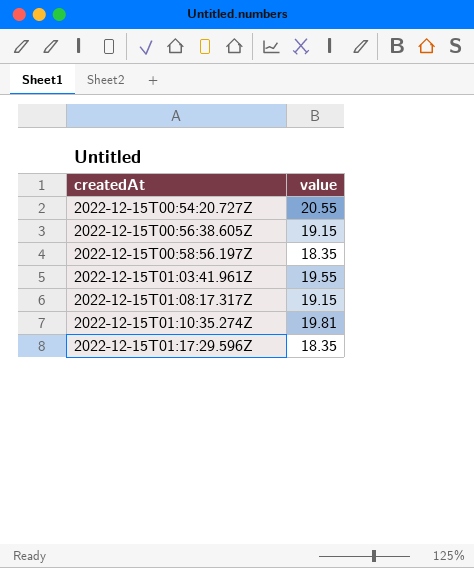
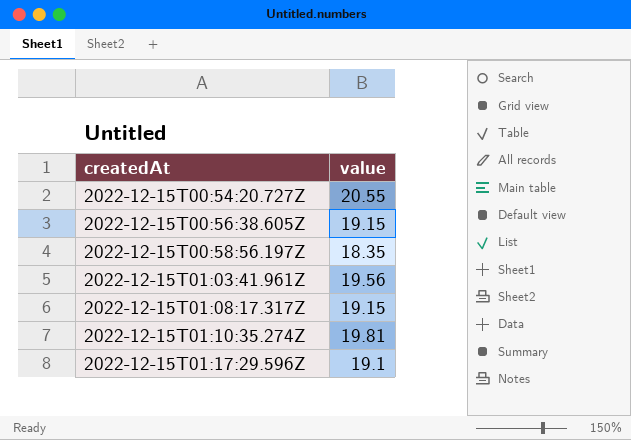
2022-12-15T01:03:41.961Z | value: 19.55 -> 19.56
2022-12-15T01:17:29.596Z | value: 18.35 -> 19.1

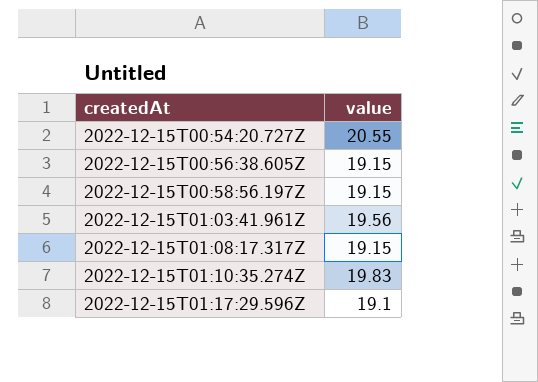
2022-12-15T00:58:56.197Z | value: 18.35 -> 19.15
2022-12-15T01:10:35.274Z | value: 19.81 -> 19.83

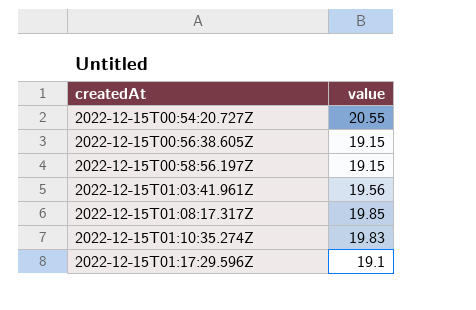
2022-12-15T01:08:17.317Z | value: 19.15 -> 19.85

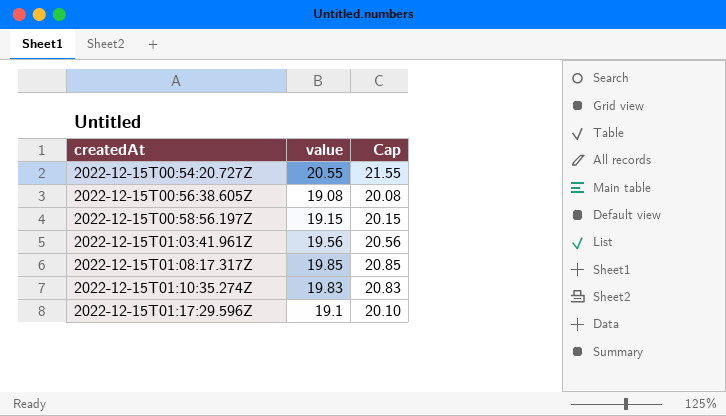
column Cap | formula: none -> [value] + 1
2022-12-15T00:56:38.605Z | value: 19.15 -> 19.08

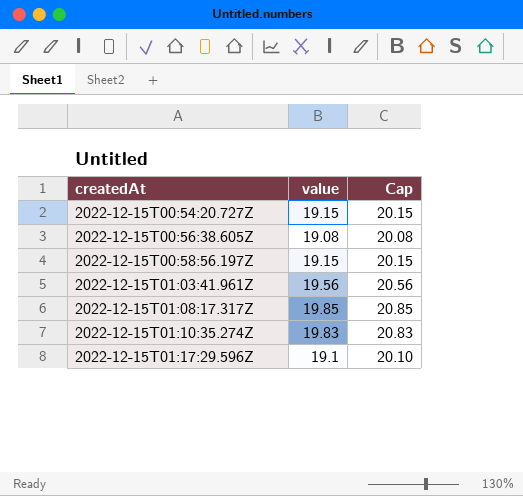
2022-12-15T00:54:20.727Z | value: 20.55 -> 19.15
2022-12-15T00:54:20.727Z | Cap: 21.55 -> 20.15

